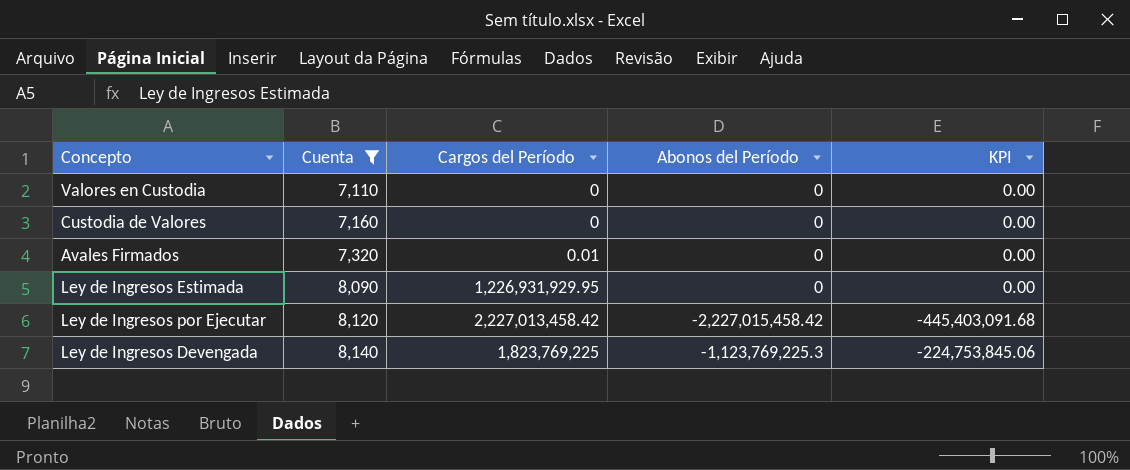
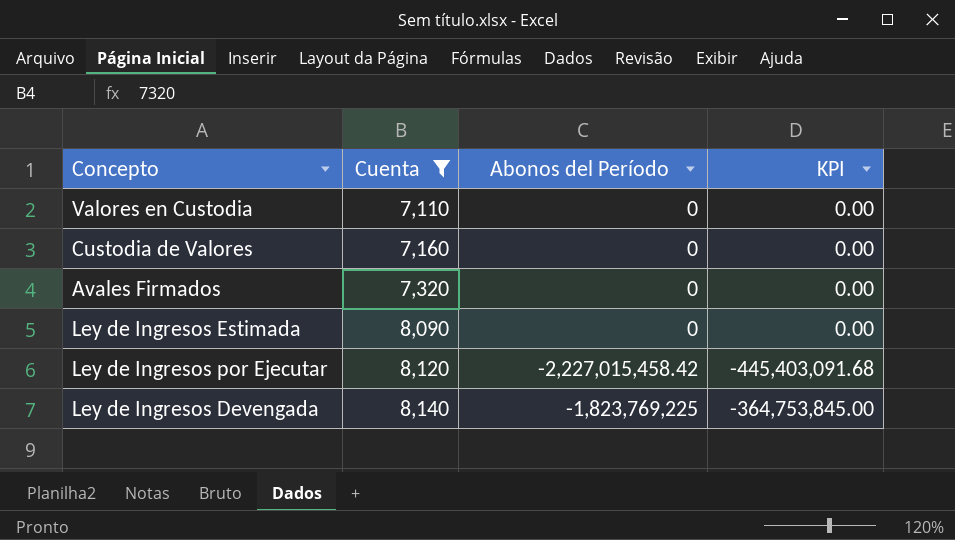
column Cargos del Período | position: 3 -> none
Ley de Ingresos Devengada | Abonos del Período: -1,123,769,225.3 -> -1,823,769,225
Ley de Ingresos Devengada | KPI: -224,753,845.06 -> -364,753,845.00

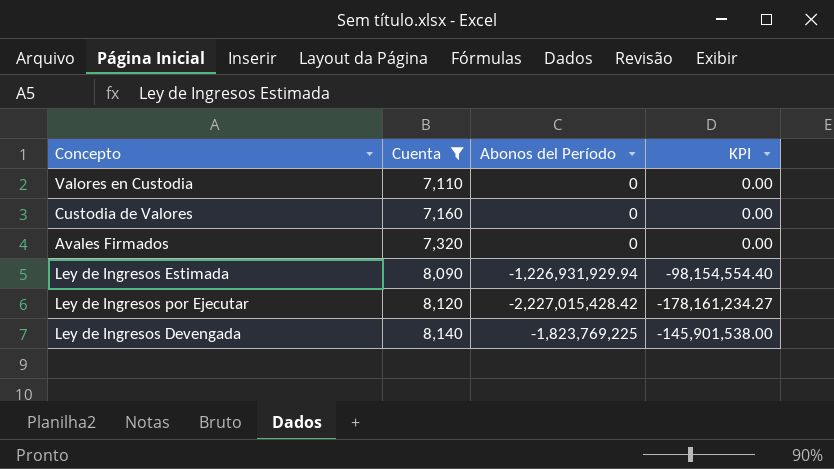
column KPI | formula: [Abonos del Período] * 0.2 -> [Abonos del Período] * 0.08
Ley de Ingresos Estimada | Abonos del Período: 0 -> -1,226,931,929.94
Ley de Ingresos por Ejecutar | Abonos del Período: -2,227,015,458.42 -> -2,227,015,428.42

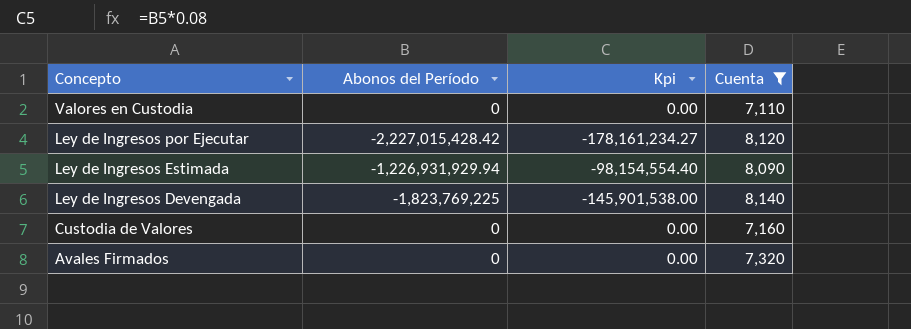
row order: Cuenta ascending -> Concepto descending
column name: KPI -> Kpi
column Cuenta | position: 2 -> 4

